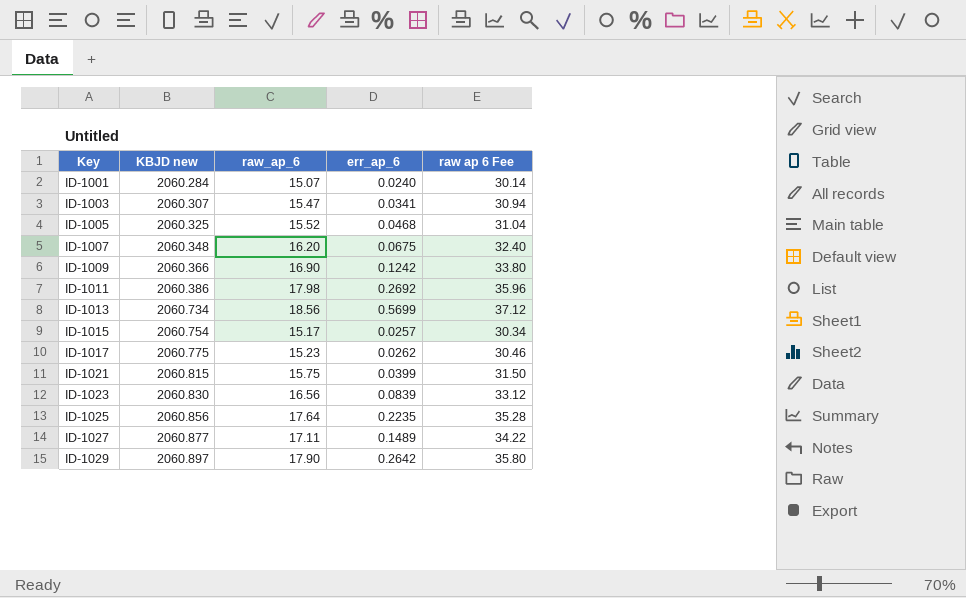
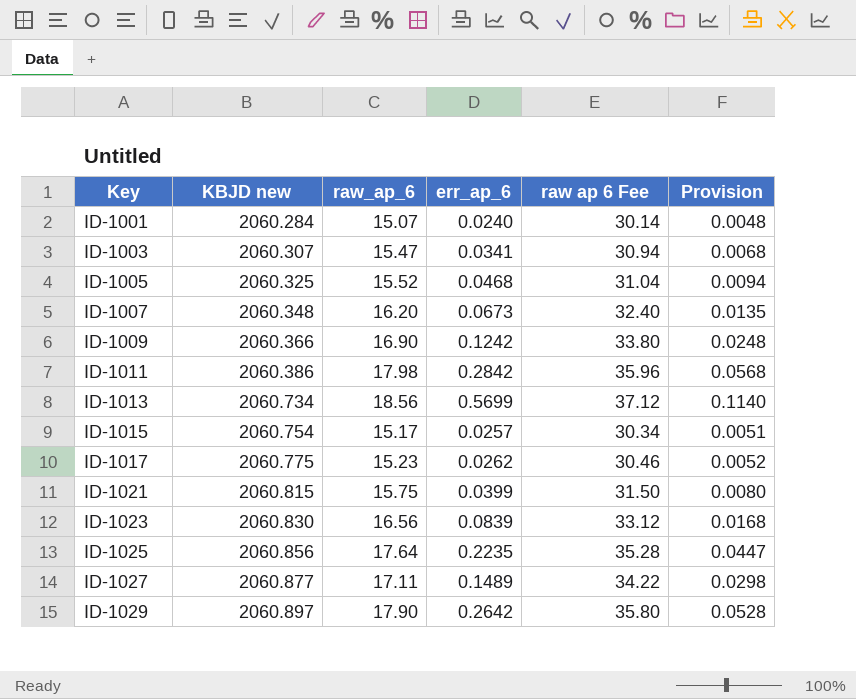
column Provision | formula: none -> [err_ap_6] * 0.2
ID-1007 | err_ap_6: 0.0675 -> 0.0673
ID-1011 | err_ap_6: 0.2692 -> 0.2842

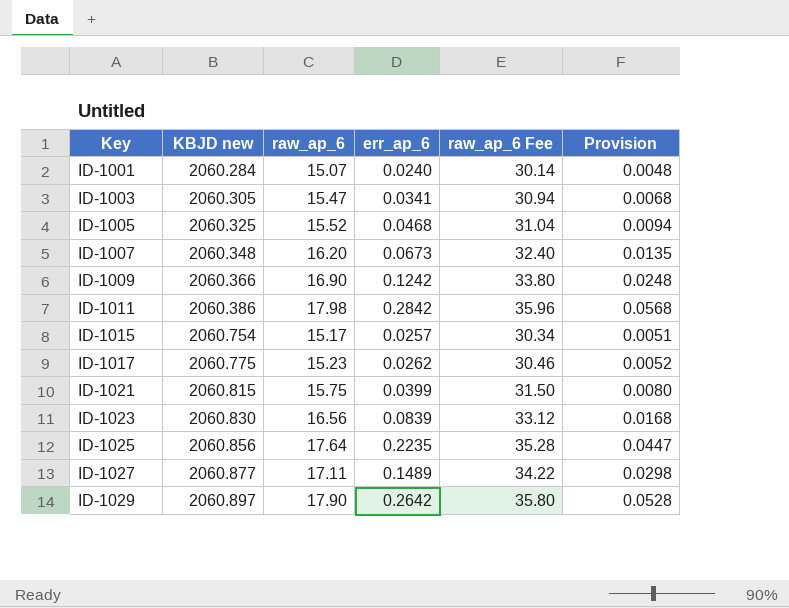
column name: raw ap 6 Fee -> raw_ap_6 Fee
row ID-1013: 2060.734 | 18.56 | 0.5699 | 37.12 | 0.1140 -> none
ID-1003 | KBJD new: 2060.307 -> 2060.305

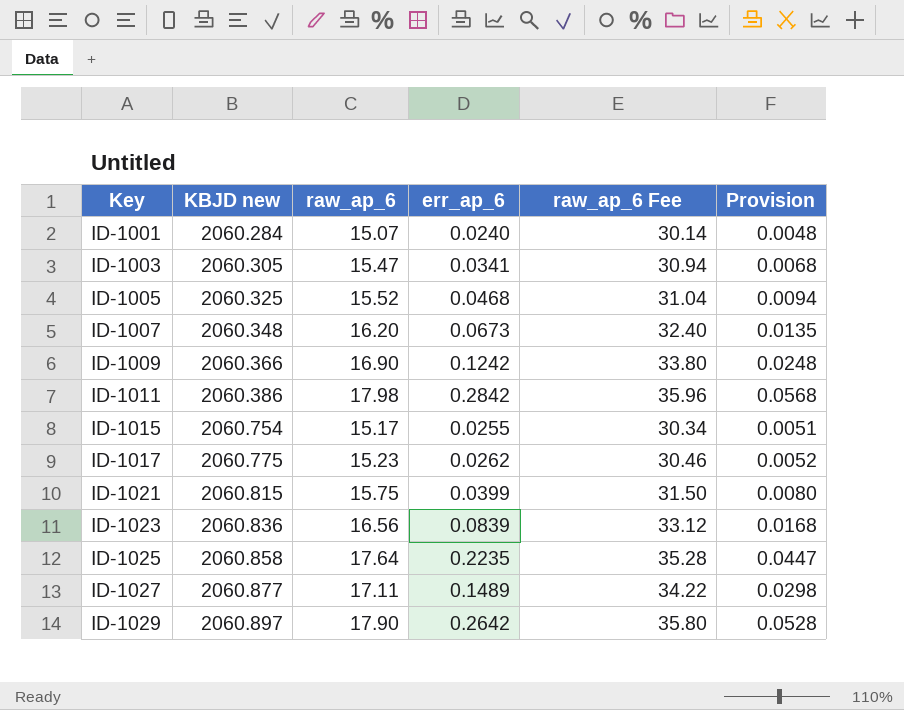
ID-1015 | err_ap_6: 0.0257 -> 0.0255
ID-1023 | KBJD new: 2060.830 -> 2060.836
ID-1025 | KBJD new: 2060.856 -> 2060.858

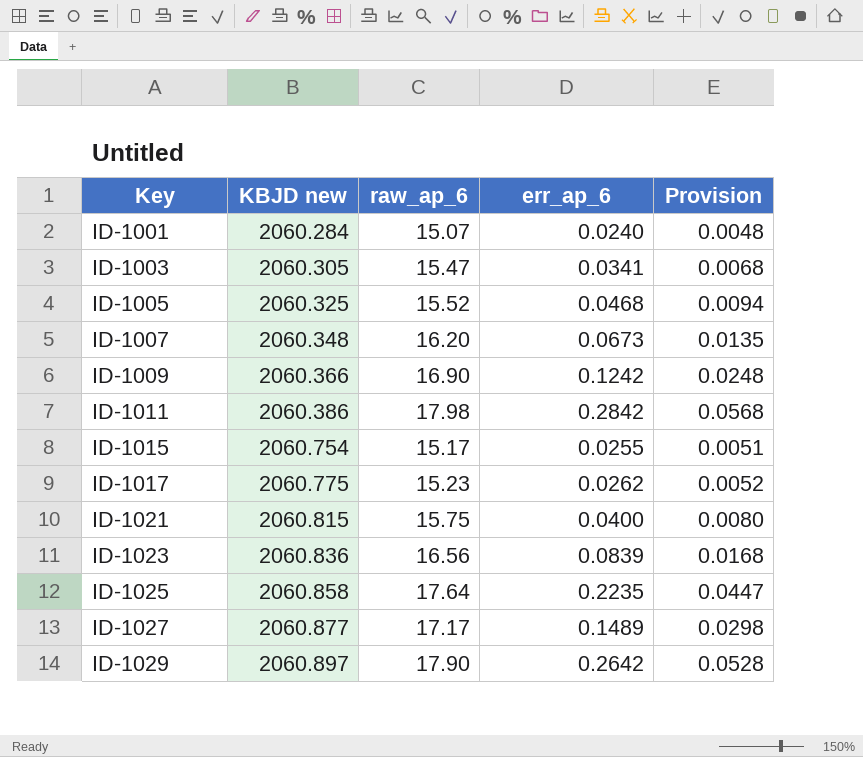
column raw_ap_6 Fee | formula: [raw_ap_6] * 2 -> none
ID-1021 | err_ap_6: 0.0399 -> 0.0400
ID-1027 | raw_ap_6: 17.11 -> 17.17

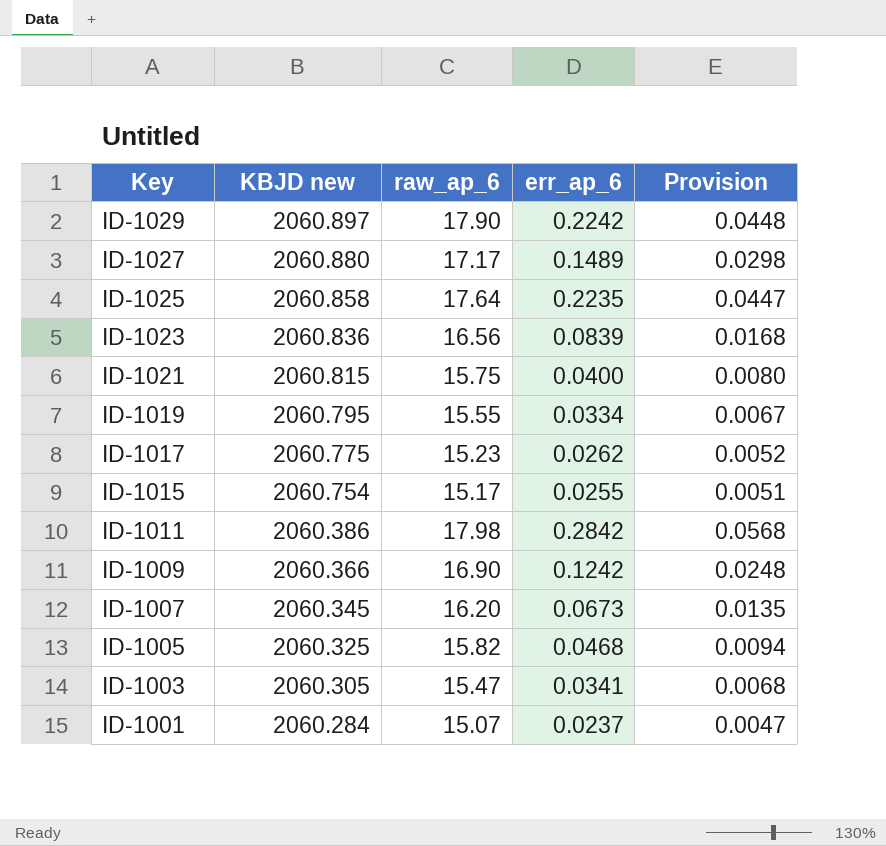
row order: Key ascending -> Key descending
ID-1029 | err_ap_6: 0.2642 -> 0.2242
ID-1029 | Provision: 0.0528 -> 0.0448
ID-1027 | KBJD new: 2060.877 -> 2060.880
row ID-1019: none -> 2060.795 | 15.55 | 0.0334 | 0.0067
ID-1007 | KBJD new: 2060.348 -> 2060.345
ID-1005 | raw_ap_6: 15.52 -> 15.82
ID-1001 | err_ap_6: 0.0240 -> 0.0237
ID-1001 | Provision: 0.0048 -> 0.0047

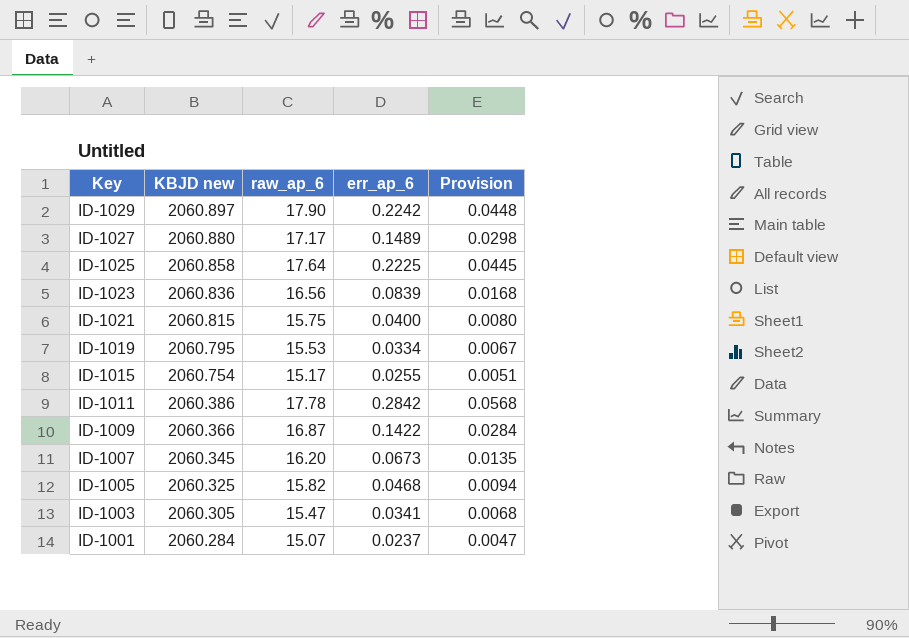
row ID-1017: 2060.775 | 15.23 | 0.0262 | 0.0052 -> none
ID-1025 | err_ap_6: 0.2235 -> 0.2225
ID-1025 | Provision: 0.0447 -> 0.0445
ID-1019 | raw_ap_6: 15.55 -> 15.53
ID-1011 | raw_ap_6: 17.98 -> 17.78
ID-1009 | raw_ap_6: 16.90 -> 16.87
ID-1009 | err_ap_6: 0.1242 -> 0.1422
ID-1009 | Provision: 0.0248 -> 0.0284

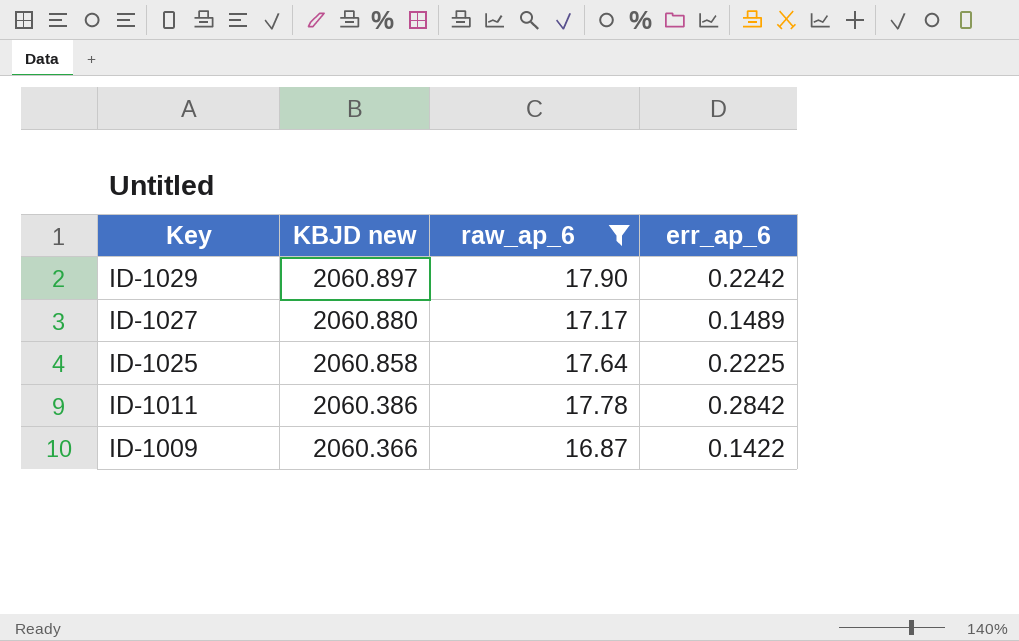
filter: none -> raw_ap_6 >= 16.87
column Provision | formula: [err_ap_6] * 0.2 -> none

